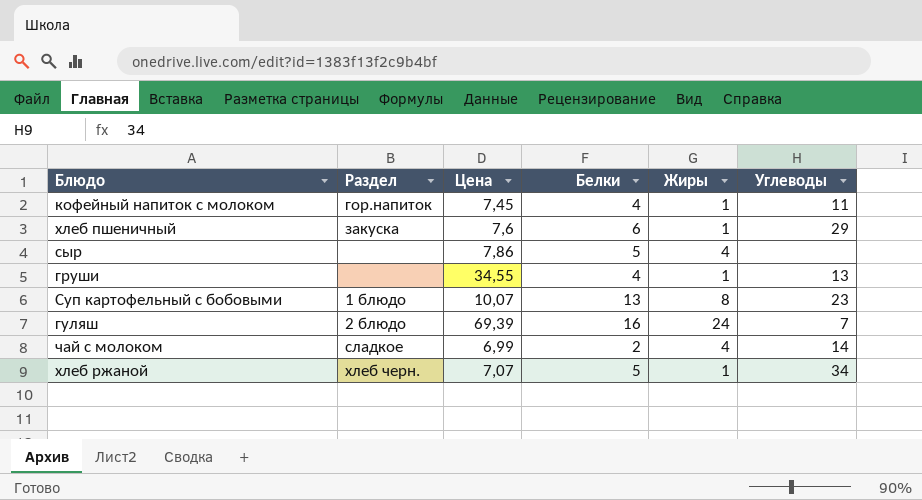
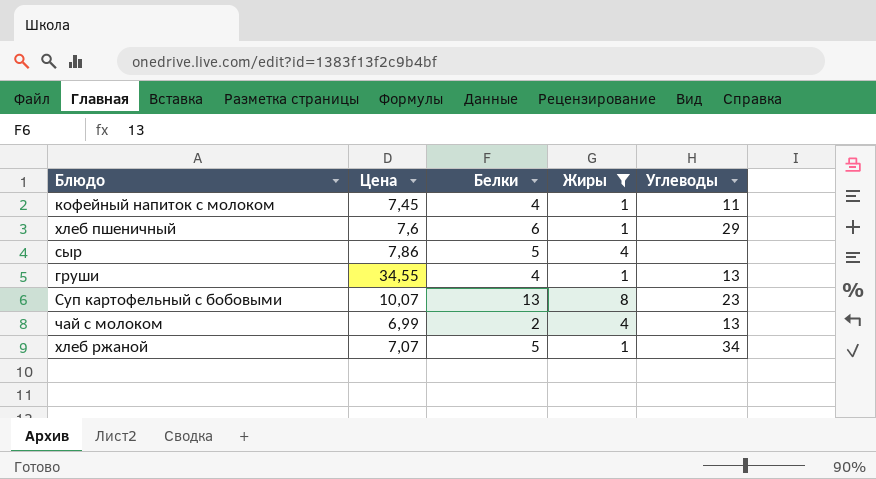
filter: none -> Жиры != 24
column Раздел | position: 2 -> none
чай с молоком | Углеводы: 14 -> 13

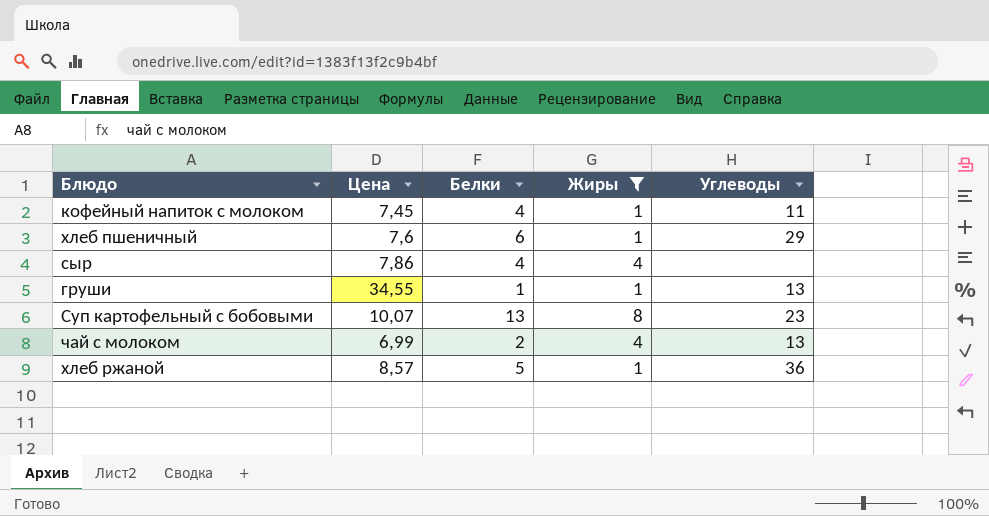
сыр | Белки: 5 -> 4
груши | Белки: 4 -> 1
хлеб ржаной | Цена: 7,07 -> 8,57
хлеб ржаной | Углеводы: 34 -> 36

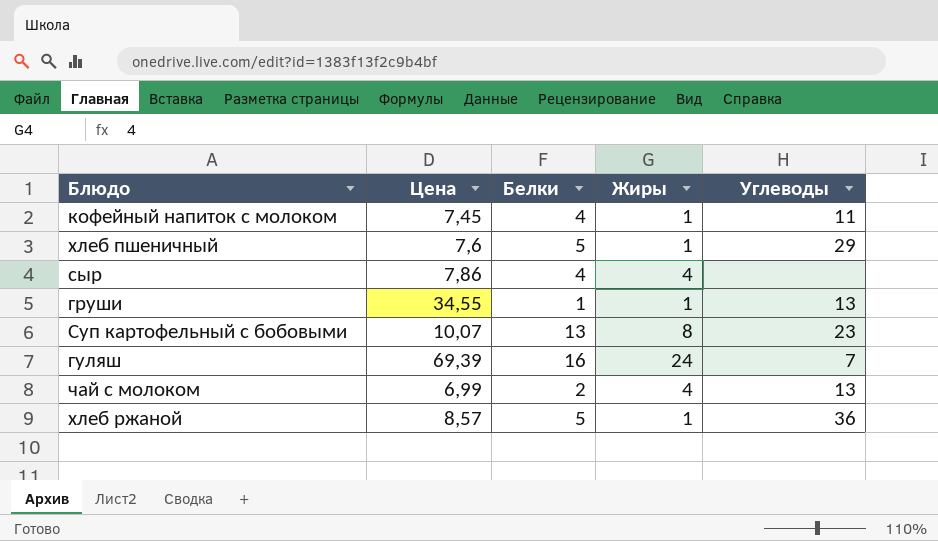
filter: Жиры != 24 -> none
хлеб пшеничный | Белки: 6 -> 5

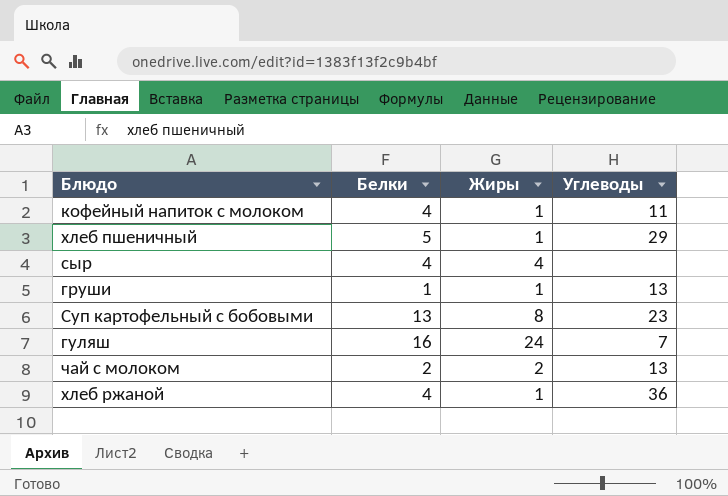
column Цена | position: 2 -> none
чай с молоком | Жиры: 4 -> 2
хлеб ржаной | Белки: 5 -> 4

